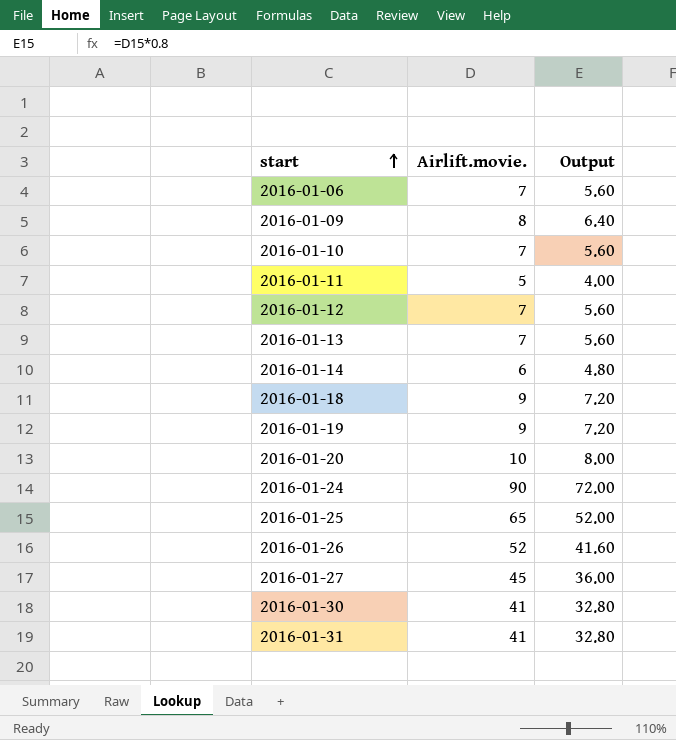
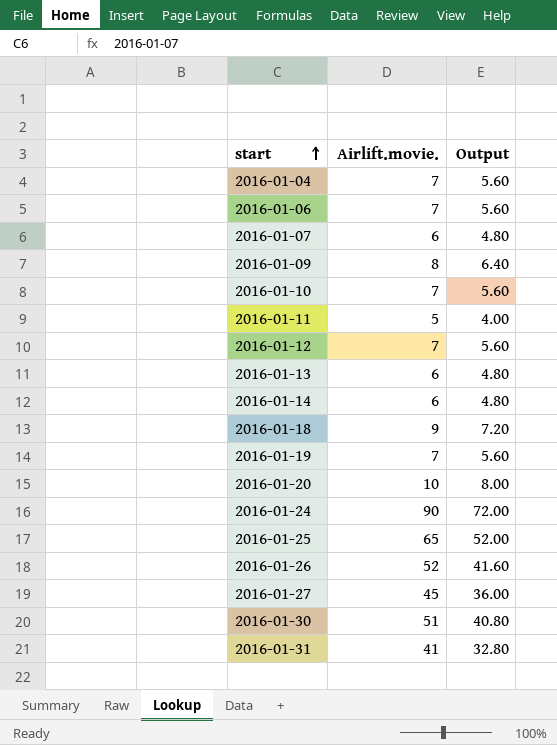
row 2016-01-04: none -> 7 | 5.60
row 2016-01-07: none -> 6 | 4.80
2016-01-13 | Airlift.movie.: 7 -> 6
2016-01-13 | Output: 5.60 -> 4.80
2016-01-19 | Airlift.movie.: 9 -> 7
2016-01-19 | Output: 7.20 -> 5.60
2016-01-30 | Airlift.movie.: 41 -> 51
2016-01-30 | Output: 32.80 -> 40.80

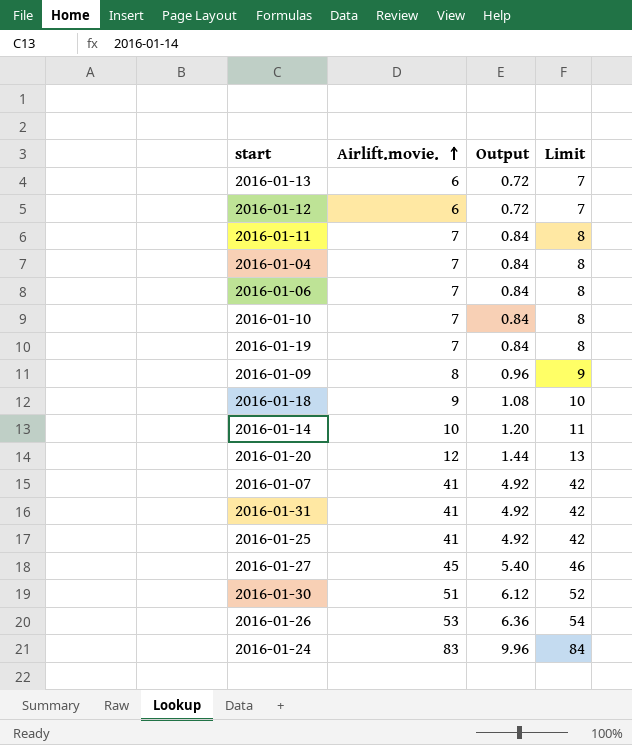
row order: start ascending -> Airlift.movie. ascending
column Output | formula: [Airlift.movie.] * 0.8 -> [Airlift.movie.] * 0.12
column Limit | formula: none -> [Airlift.movie.] + 1
2016-01-12 | Airlift.movie.: 7 -> 6
2016-01-11 | Airlift.movie.: 5 -> 7
2016-01-14 | Airlift.movie.: 6 -> 10
2016-01-20 | Airlift.movie.: 10 -> 12
2016-01-07 | Airlift.movie.: 6 -> 41
2016-01-25 | Airlift.movie.: 65 -> 41
2016-01-26 | Airlift.movie.: 52 -> 53
2016-01-24 | Airlift.movie.: 90 -> 83

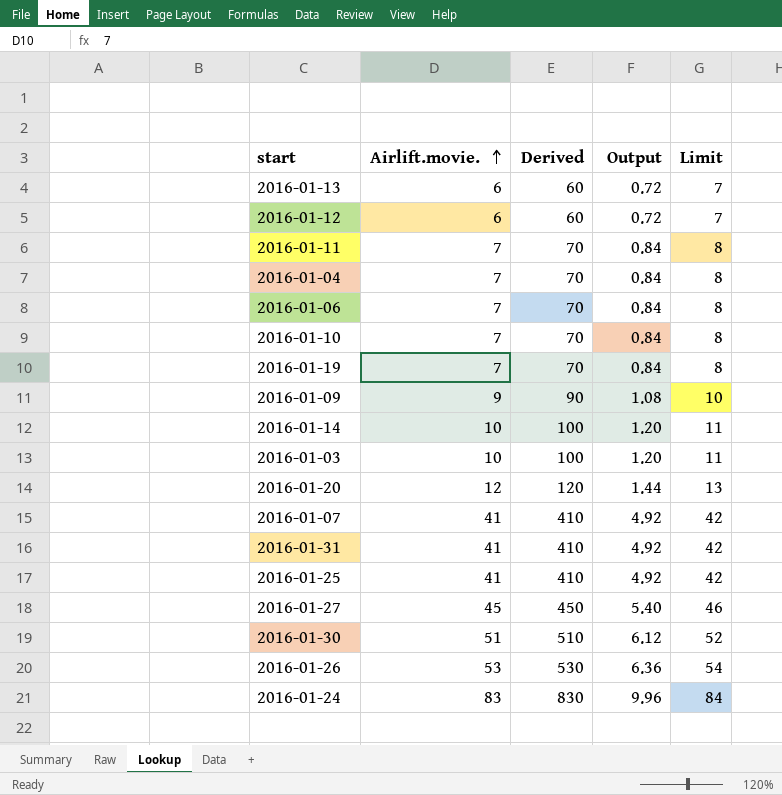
column Derived | formula: none -> [Airlift.movie.] * 10
row 2016-01-18: 9 | 1.08 | 10 -> none
2016-01-09 | Airlift.movie.: 8 -> 9
2016-01-09 | Output: 0.96 -> 1.08
2016-01-09 | Limit: 9 -> 10
row 2016-01-03: none -> 10 | 100 | 1.20 | 11

